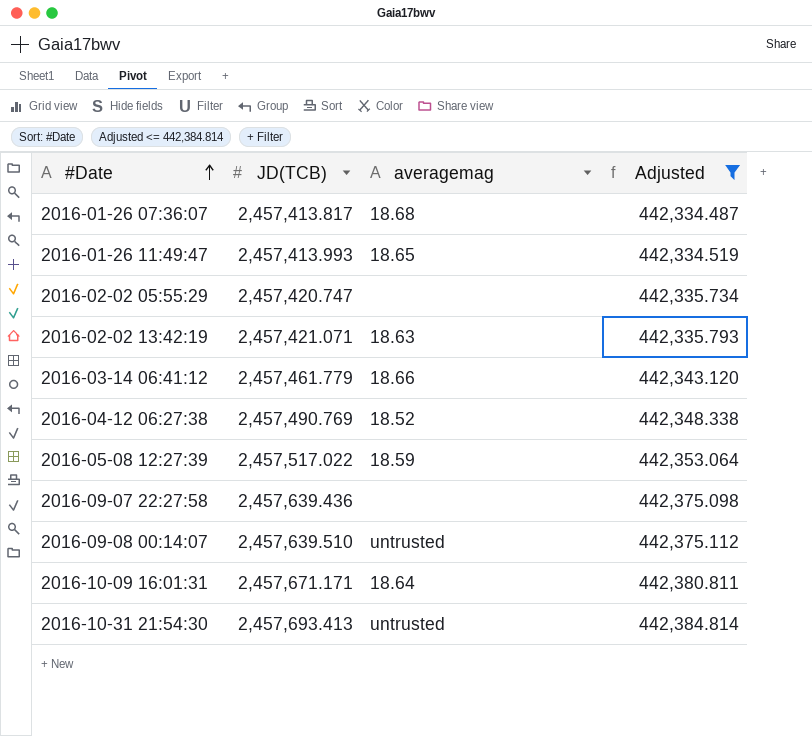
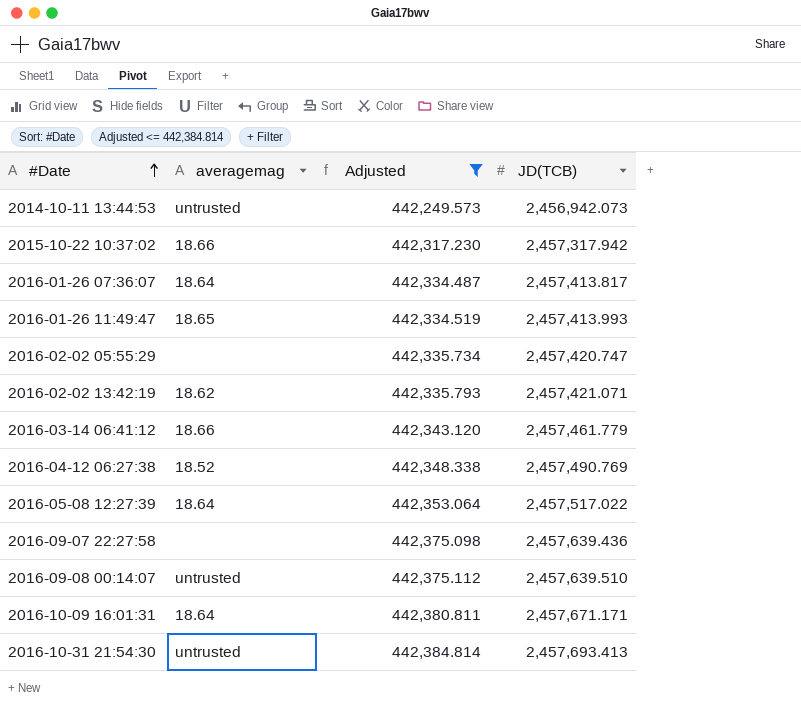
column JD(TCB) | position: 2 -> 4
row 2014-10-11 13:44:53: none -> untrusted | 442,249.573 | 2,456,942.073
row 2015-10-22 10:37:02: none -> 18.66 | 442,317.230 | 2,457,317.942
2016-01-26 07:36:07 | averagemag: 18.68 -> 18.64
2016-02-02 13:42:19 | averagemag: 18.63 -> 18.62
2016-05-08 12:27:39 | averagemag: 18.59 -> 18.64

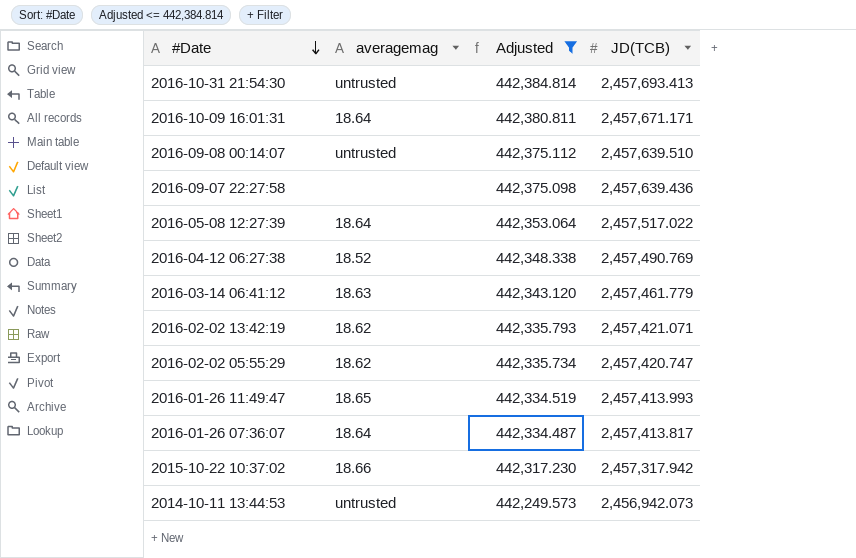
row order: #Date ascending -> #Date descending
2016-03-14 06:41:12 | averagemag: 18.66 -> 18.63
2016-02-02 05:55:29 | averagemag: none -> 18.62

